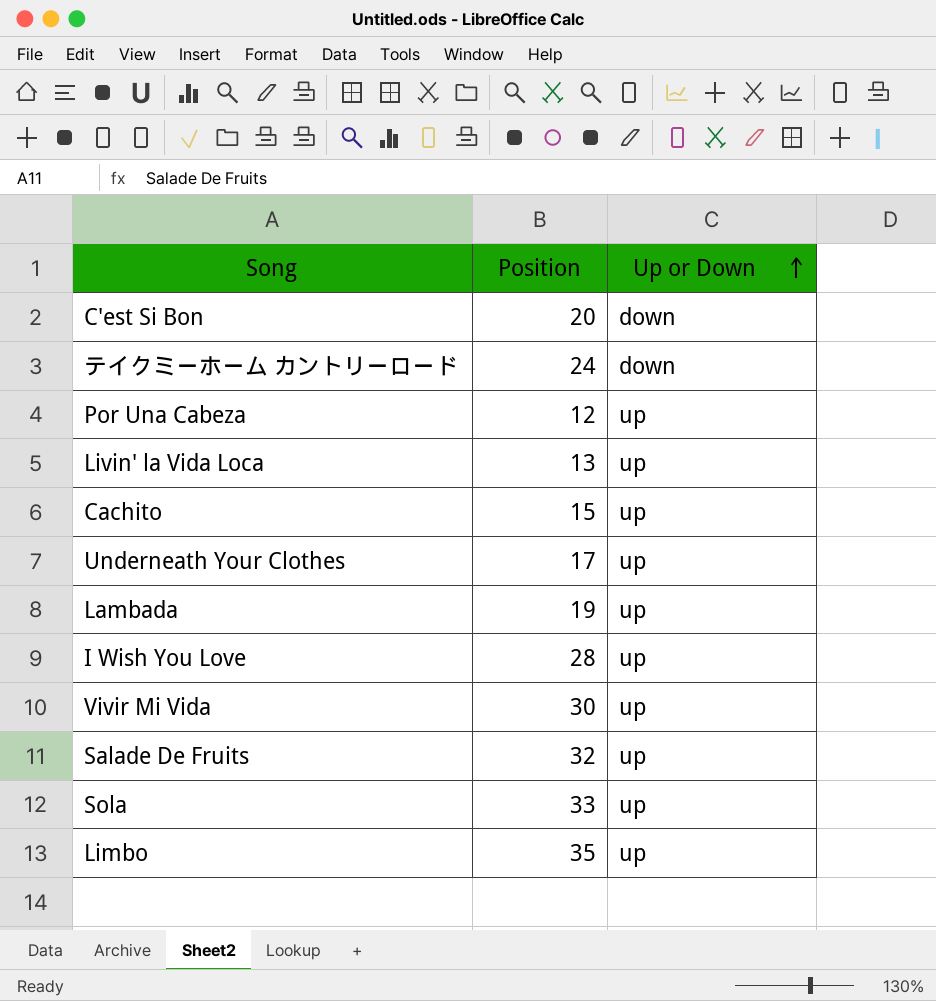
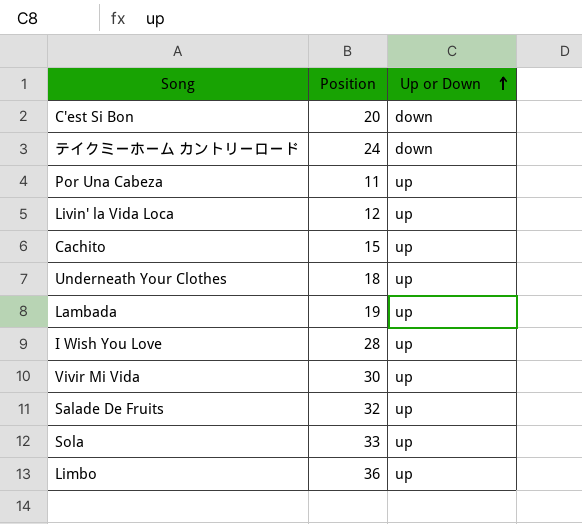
Por Una Cabeza | Position: 12 -> 11
Livin' la Vida Loca | Position: 13 -> 12
Underneath Your Clothes | Position: 17 -> 18
Limbo | Position: 35 -> 36

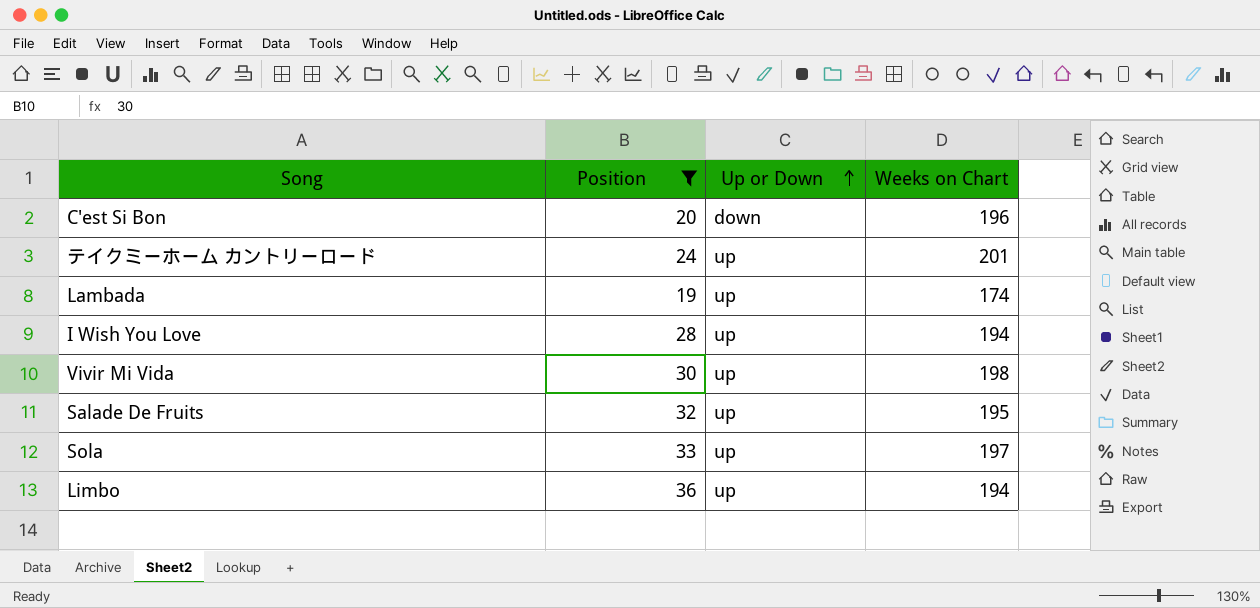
filter: none -> Position >= 19
column Weeks on Chart | position: none -> 4
テイクミーホーム カントリーロード | Up or Down: down -> up

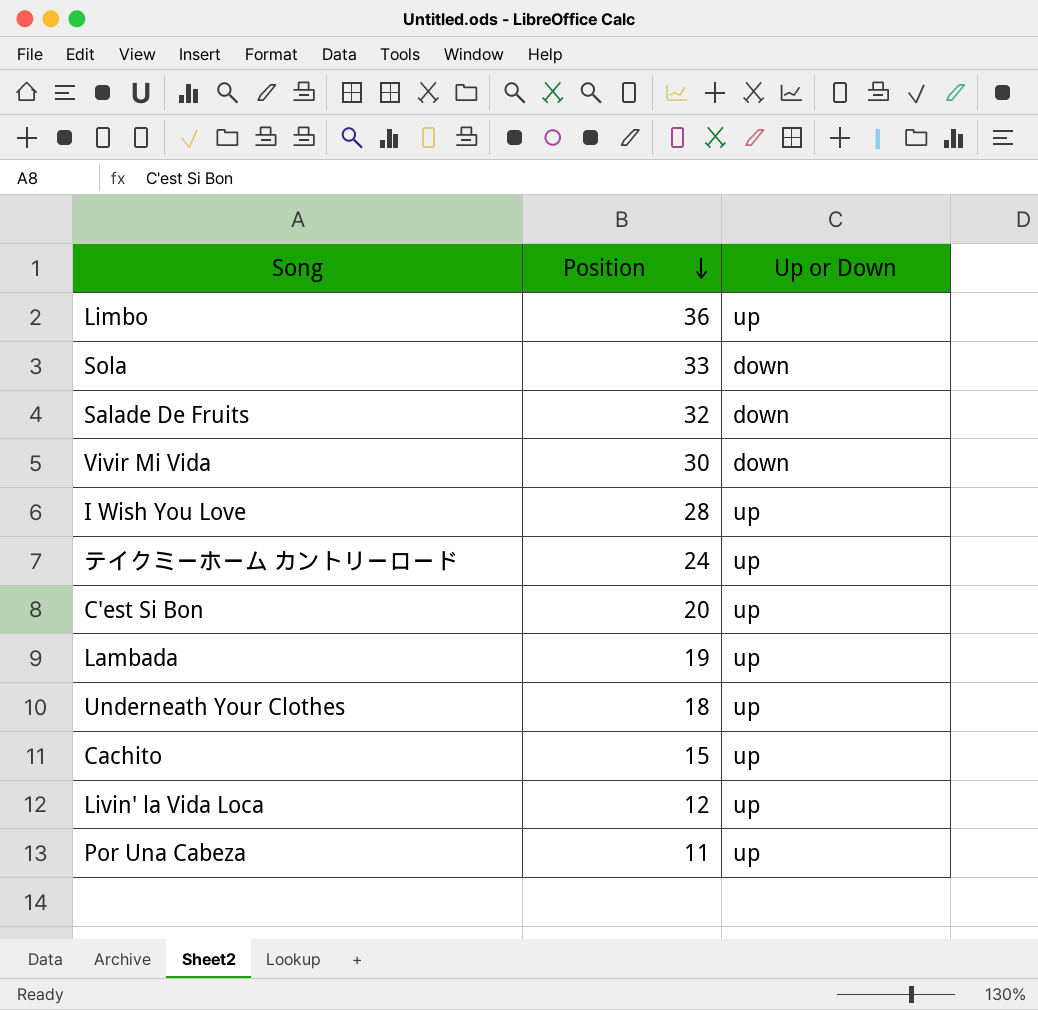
filter: Position >= 19 -> none
row order: Up or Down ascending -> Position descending
column Weeks on Chart | position: 4 -> none
Sola | Up or Down: up -> down
Salade De Fruits | Up or Down: up -> down
Vivir Mi Vida | Up or Down: up -> down
C'est Si Bon | Up or Down: down -> up

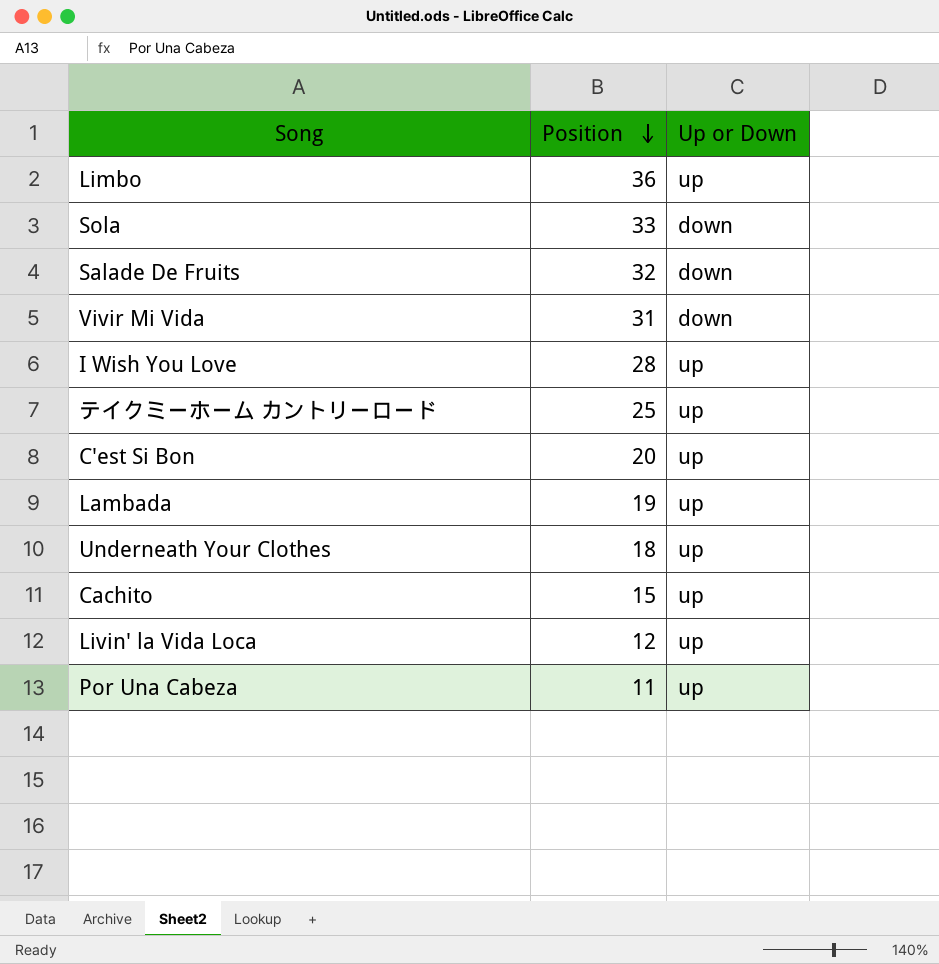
Vivir Mi Vida | Position: 30 -> 31
テイクミーホーム カントリーロード | Position: 24 -> 25

